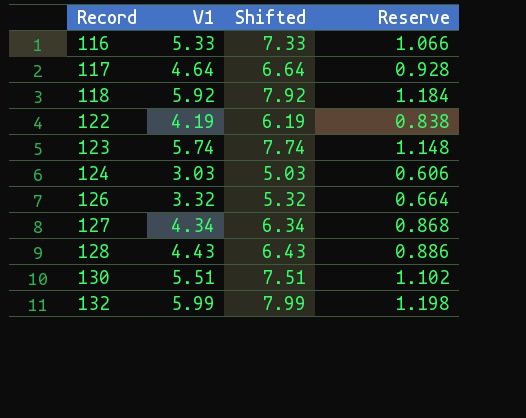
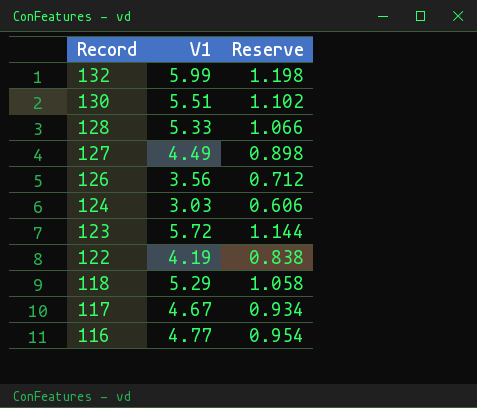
row order: Record ascending -> Record descending
column Shifted | formula: [V1] + 2 -> none
128 | V1: 4.43 -> 5.33
128 | Reserve: 0.886 -> 1.066
127 | V1: 4.34 -> 4.49
127 | Reserve: 0.868 -> 0.898
126 | V1: 3.32 -> 3.56
126 | Reserve: 0.664 -> 0.712
123 | V1: 5.74 -> 5.72
123 | Reserve: 1.148 -> 1.144
118 | V1: 5.92 -> 5.29
118 | Reserve: 1.184 -> 1.058
117 | V1: 4.64 -> 4.67
117 | Reserve: 0.928 -> 0.934
116 | V1: 5.33 -> 4.77
116 | Reserve: 1.066 -> 0.954

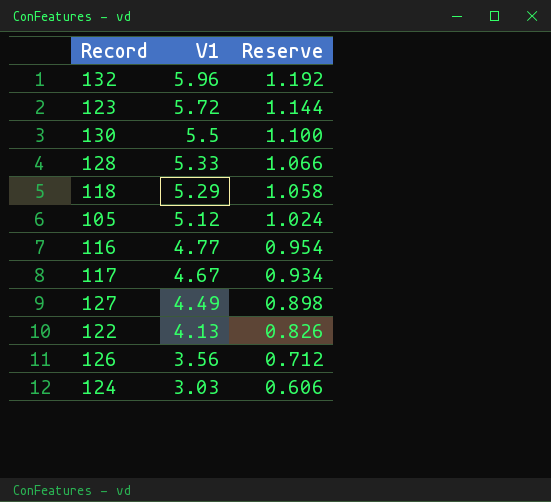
row order: Record descending -> V1 descending
132 | V1: 5.99 -> 5.96
132 | Reserve: 1.198 -> 1.192
130 | V1: 5.51 -> 5.5
130 | Reserve: 1.102 -> 1.100
row 105: none -> 5.12 | 1.024
122 | V1: 4.19 -> 4.13
122 | Reserve: 0.838 -> 0.826

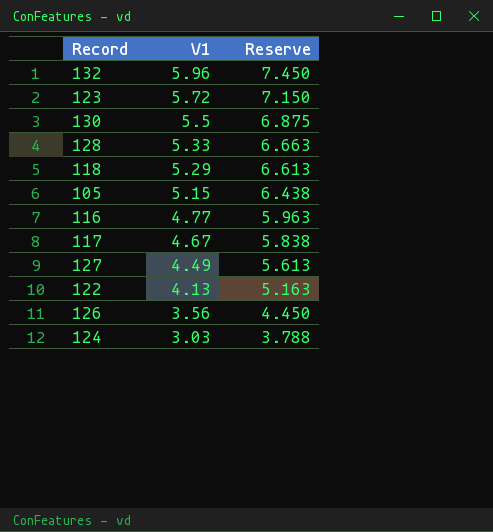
column Reserve | formula: [V1] * 0.2 -> [V1] * 1.25
105 | V1: 5.12 -> 5.15

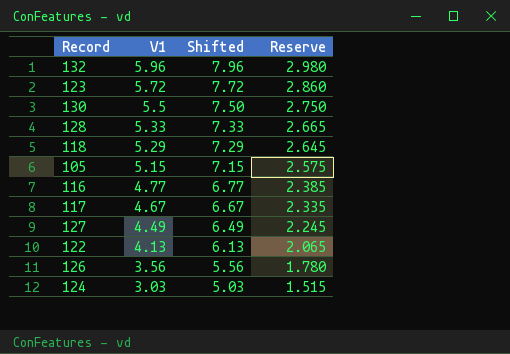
column Shifted | formula: none -> [V1] + 2
column Reserve | formula: [V1] * 1.25 -> [V1] * 0.5

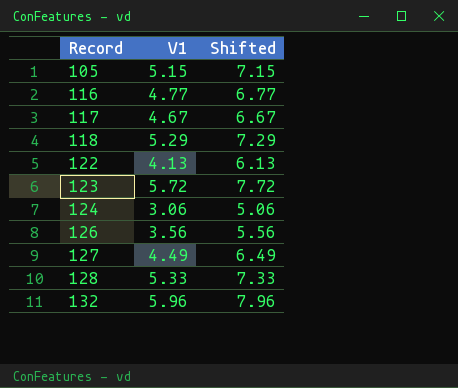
row order: V1 descending -> Record ascending
column Reserve | formula: [V1] * 0.5 -> none
row 130: 5.5 | 7.50 | 2.750 -> none
124 | V1: 3.03 -> 3.06
124 | Shifted: 5.03 -> 5.06

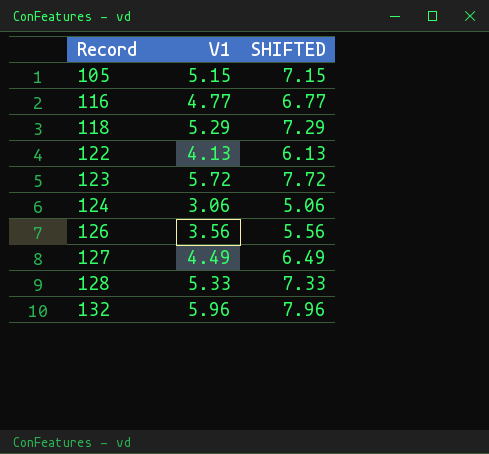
column name: Shifted -> SHIFTED
row 117: 4.67 | 6.67 -> none

